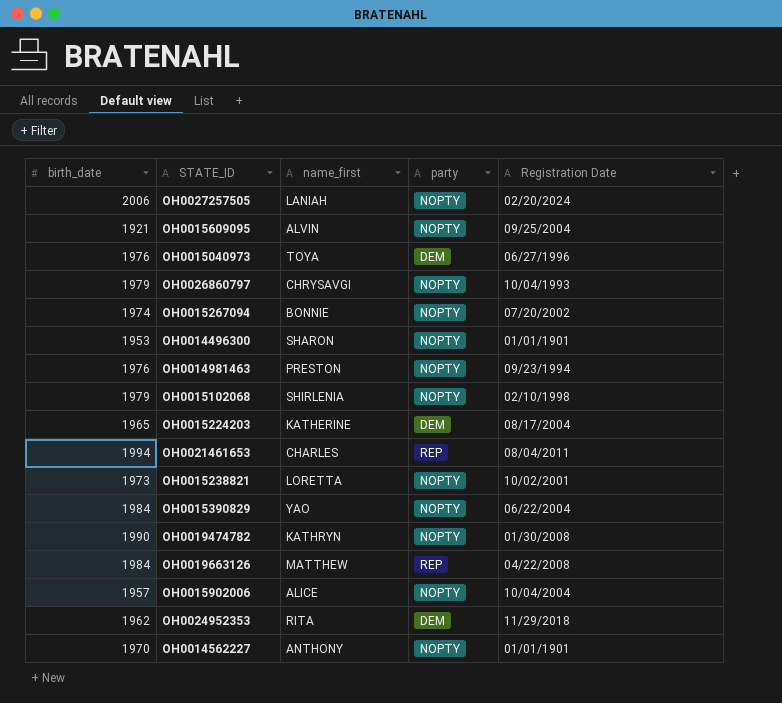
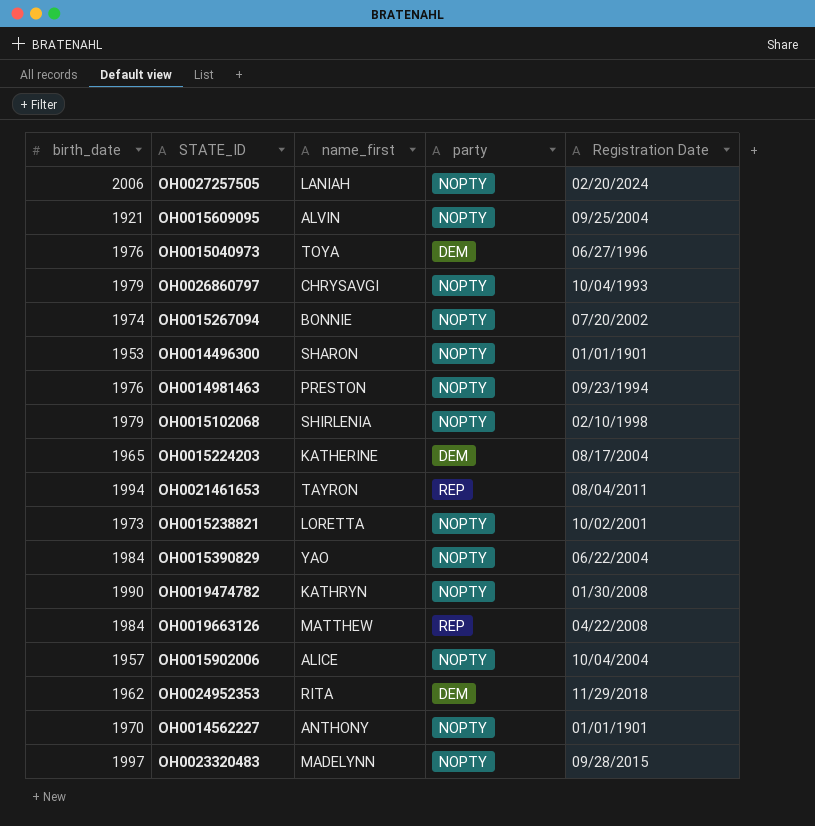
OH0021461653 | name_first: CHARLES -> TAYRON
row OH0023320483: none -> 1997 | MADELYNN | NOPTY | 09/28/2015

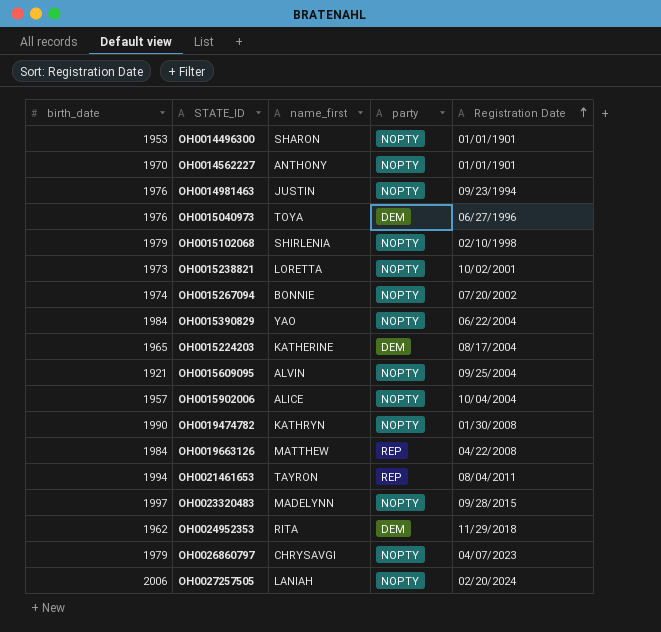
row order: none -> Registration Date ascending
OH0014981463 | name_first: PRESTON -> JUSTIN
OH0026860797 | Registration Date: 10/04/1993 -> 04/07/2023

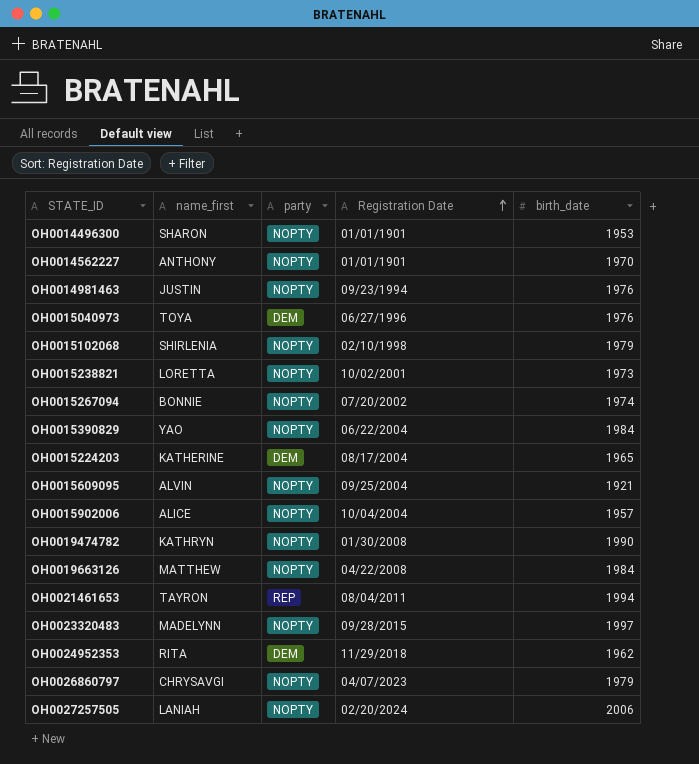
column birth_date | position: 1 -> 5
OH0019663126 | party: REP -> NOPTY

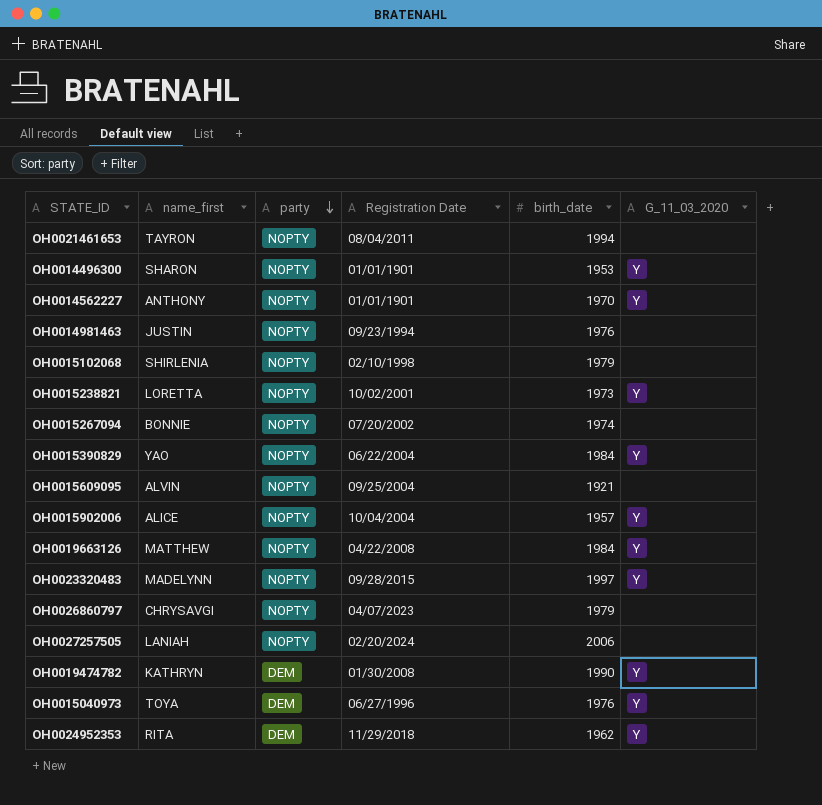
row order: Registration Date ascending -> party descending
column G_11_03_2020 | position: none -> 6
row OH0015224203: KATHERINE | DEM | 08/17/2004 | 1965 -> none
OH0021461653 | party: REP -> NOPTY
OH0019474782 | party: NOPTY -> DEM

